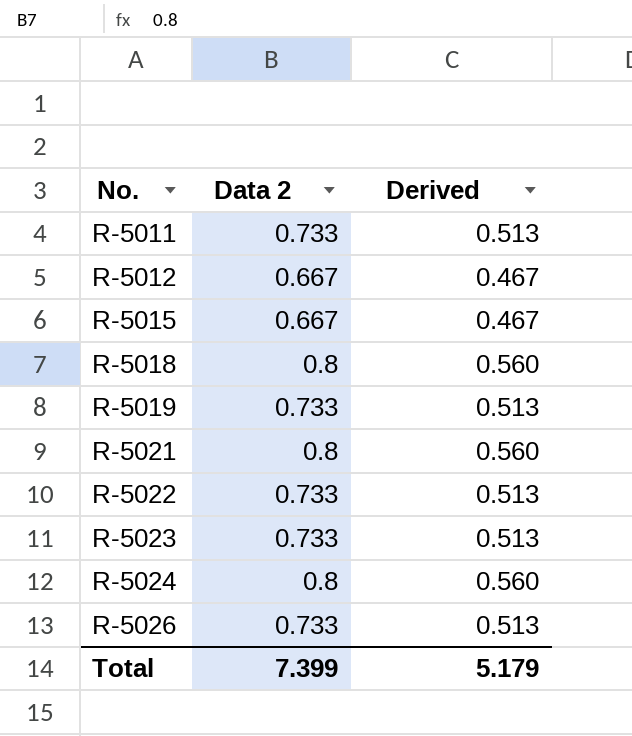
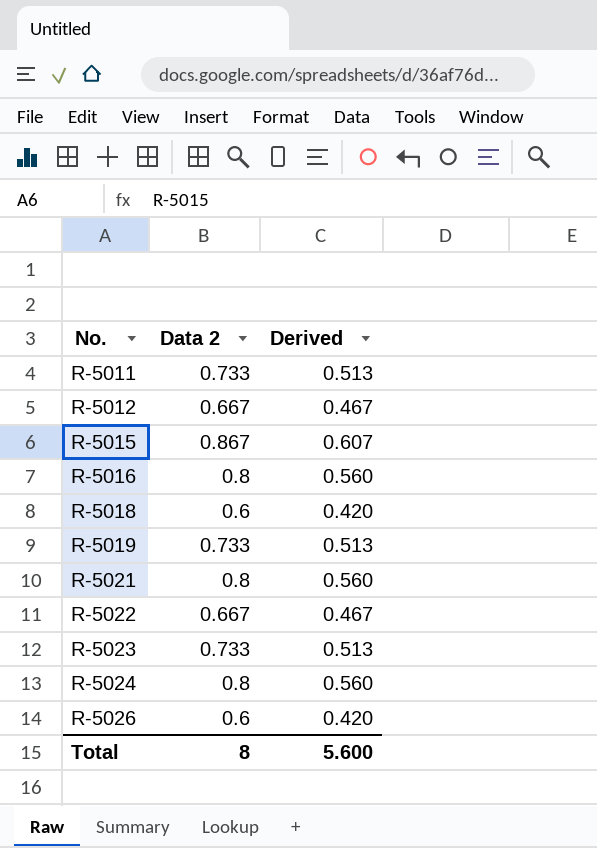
R-5015 | Data 2: 0.667 -> 0.867
R-5015 | Derived: 0.467 -> 0.607
row R-5016: none -> 0.8 | 0.560
R-5018 | Data 2: 0.8 -> 0.6
R-5018 | Derived: 0.560 -> 0.420
R-5022 | Data 2: 0.733 -> 0.667
R-5022 | Derived: 0.513 -> 0.467
R-5026 | Data 2: 0.733 -> 0.6
R-5026 | Derived: 0.513 -> 0.420
Total | Data 2: 7.399 -> 8
Total | Derived: 5.179 -> 5.600

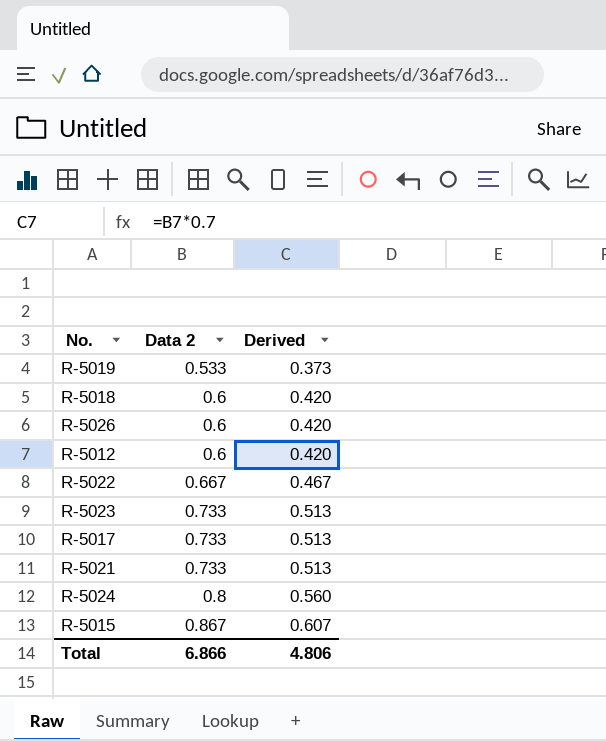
row order: No. ascending -> Data 2 ascending
row R-5011: 0.733 | 0.513 -> none
row R-5016: 0.8 | 0.560 -> none
R-5019 | Data 2: 0.733 -> 0.533
R-5019 | Derived: 0.513 -> 0.373
R-5012 | Data 2: 0.667 -> 0.6
R-5012 | Derived: 0.467 -> 0.420
row R-5017: none -> 0.733 | 0.513
R-5021 | Data 2: 0.8 -> 0.733
R-5021 | Derived: 0.560 -> 0.513
Total | Data 2: 8 -> 6.866
Total | Derived: 5.600 -> 4.806

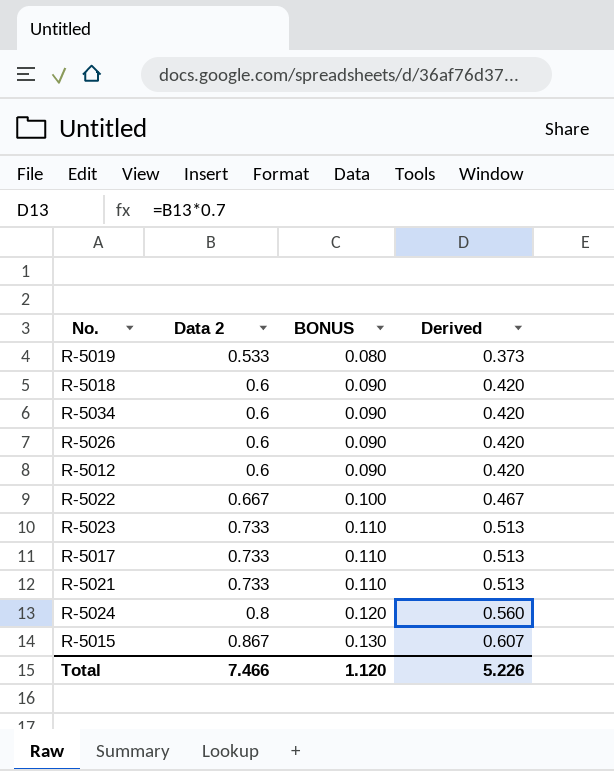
column BONUS | formula: none -> [Data 2] * 0.15
row R-5034: none -> 0.6 | 0.090 | 0.420
Total | Data 2: 6.866 -> 7.466
Total | Derived: 4.806 -> 5.226

